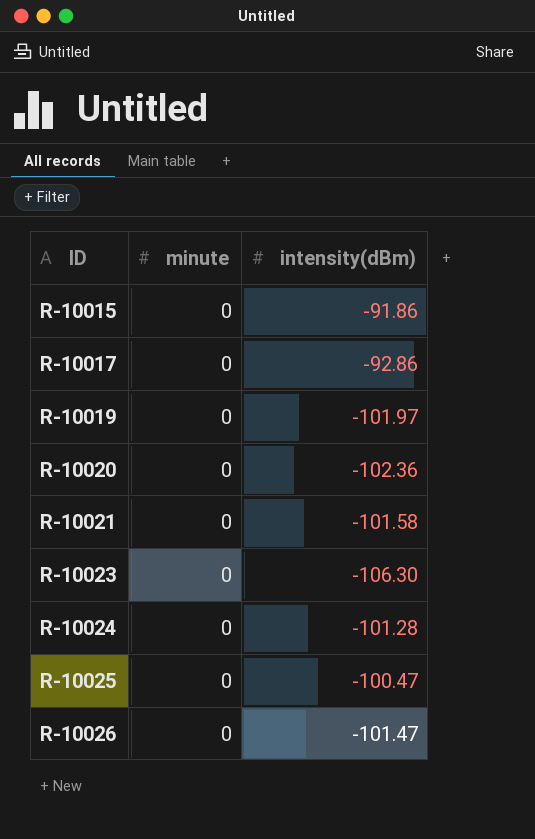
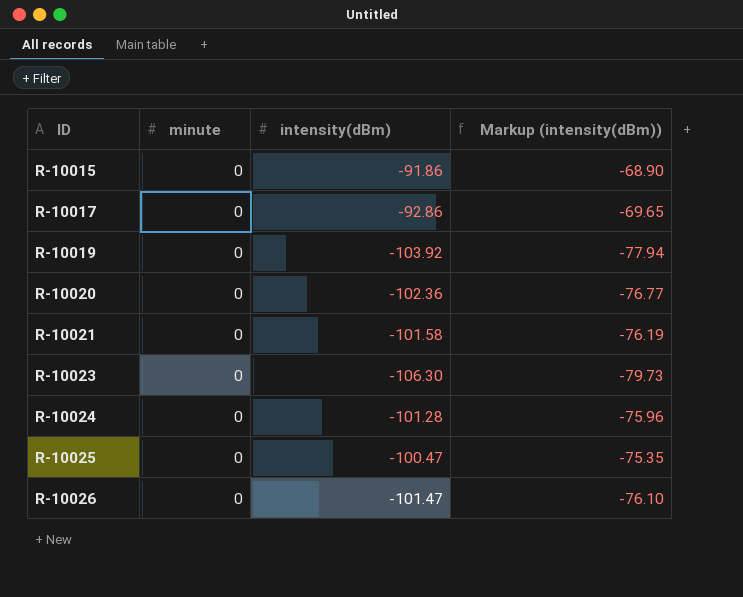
column Markup (intensity(dBm)) | formula: none -> [intensity(dBm)] * 0.75
R-10019 | intensity(dBm): -101.97 -> -103.92

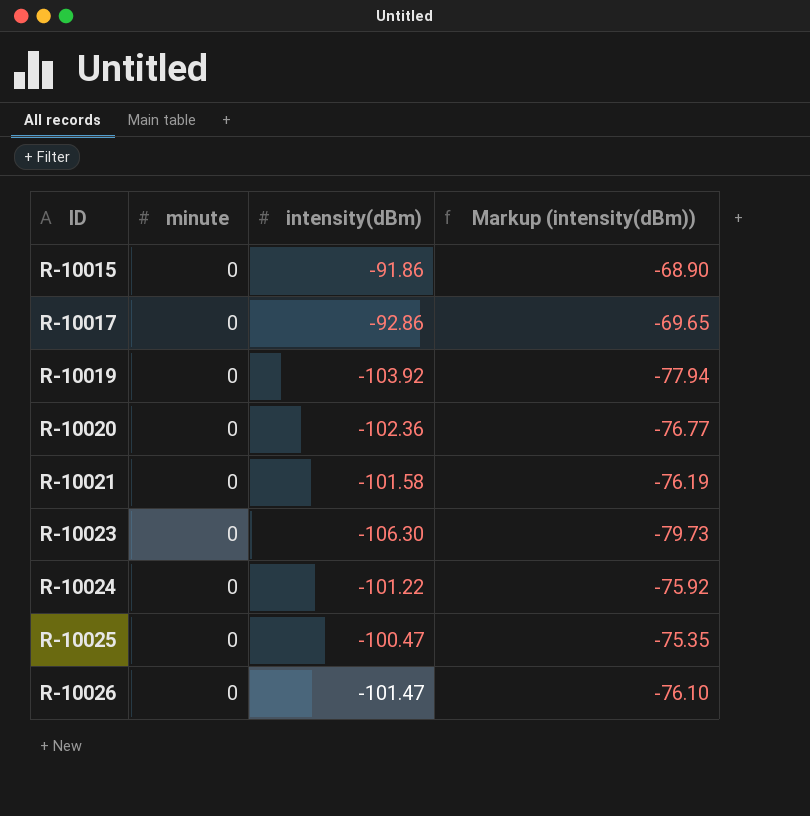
R-10024 | intensity(dBm): -101.28 -> -101.22
R-10024 | Markup (intensity(dBm)): -75.96 -> -75.92

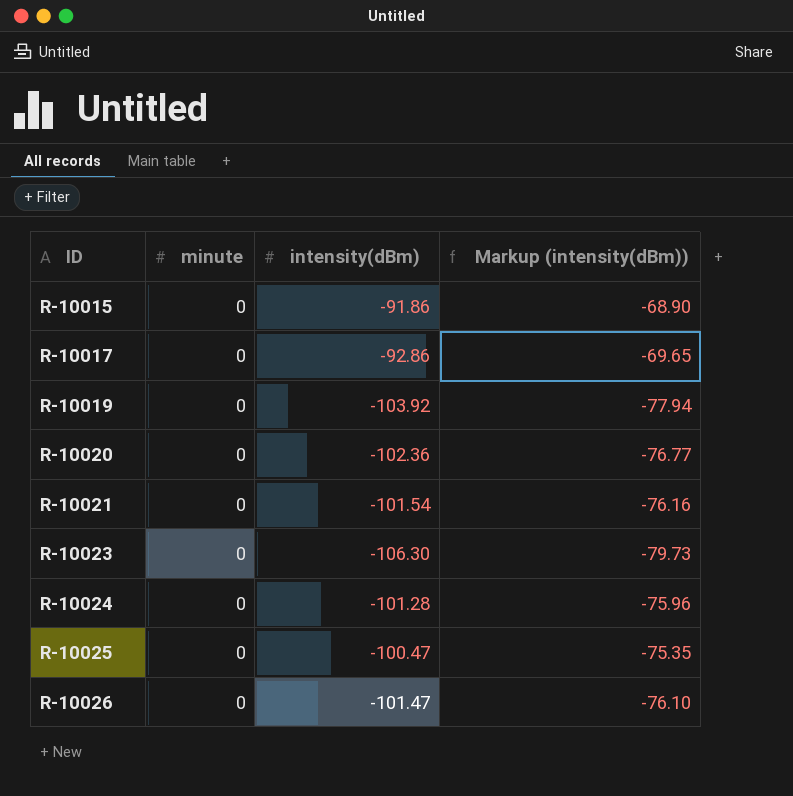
R-10021 | intensity(dBm): -101.58 -> -101.54
R-10021 | Markup (intensity(dBm)): -76.19 -> -76.16
R-10024 | intensity(dBm): -101.22 -> -101.28
R-10024 | Markup (intensity(dBm)): -75.92 -> -75.96

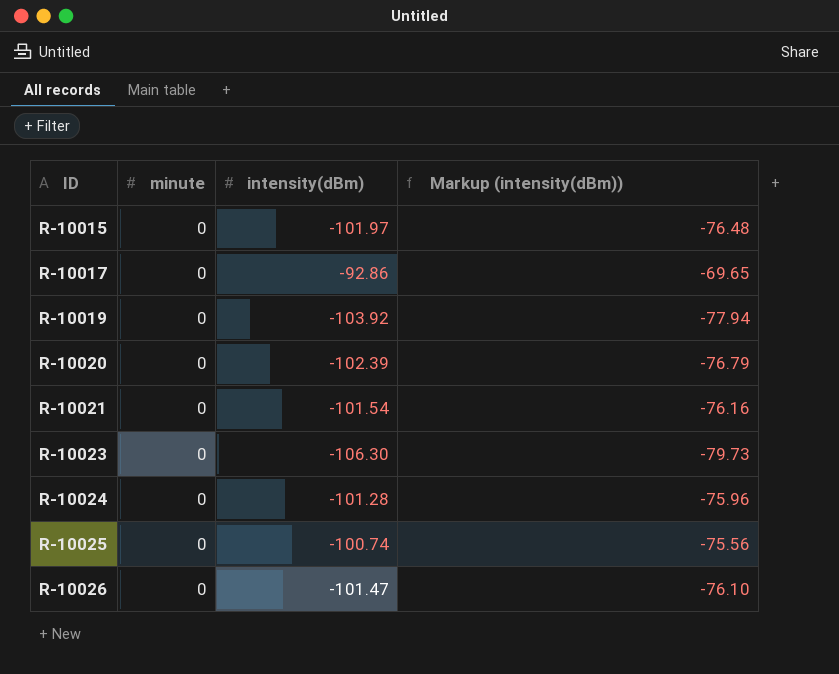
R-10015 | intensity(dBm): -91.86 -> -101.97
R-10015 | Markup (intensity(dBm)): -68.90 -> -76.48
R-10020 | intensity(dBm): -102.36 -> -102.39
R-10020 | Markup (intensity(dBm)): -76.77 -> -76.79
R-10025 | intensity(dBm): -100.47 -> -100.74
R-10025 | Markup (intensity(dBm)): -75.35 -> -75.56

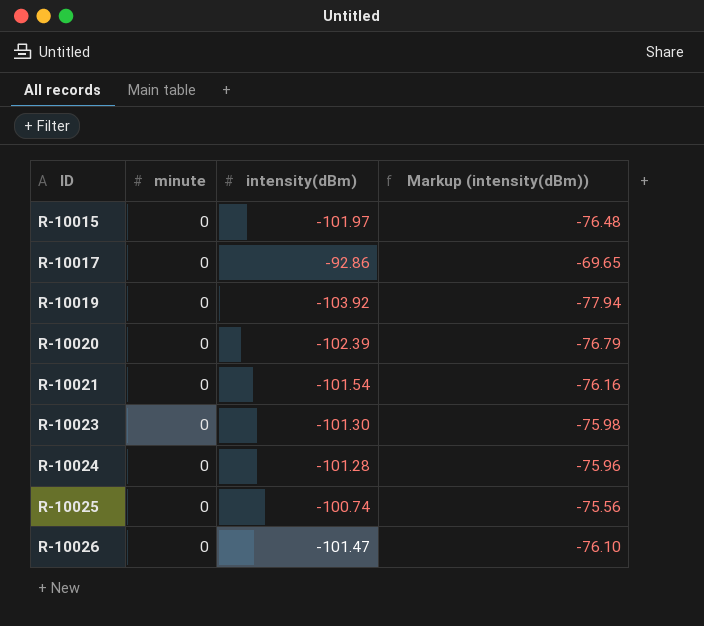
R-10023 | intensity(dBm): -106.30 -> -101.30
R-10023 | Markup (intensity(dBm)): -79.73 -> -75.98

